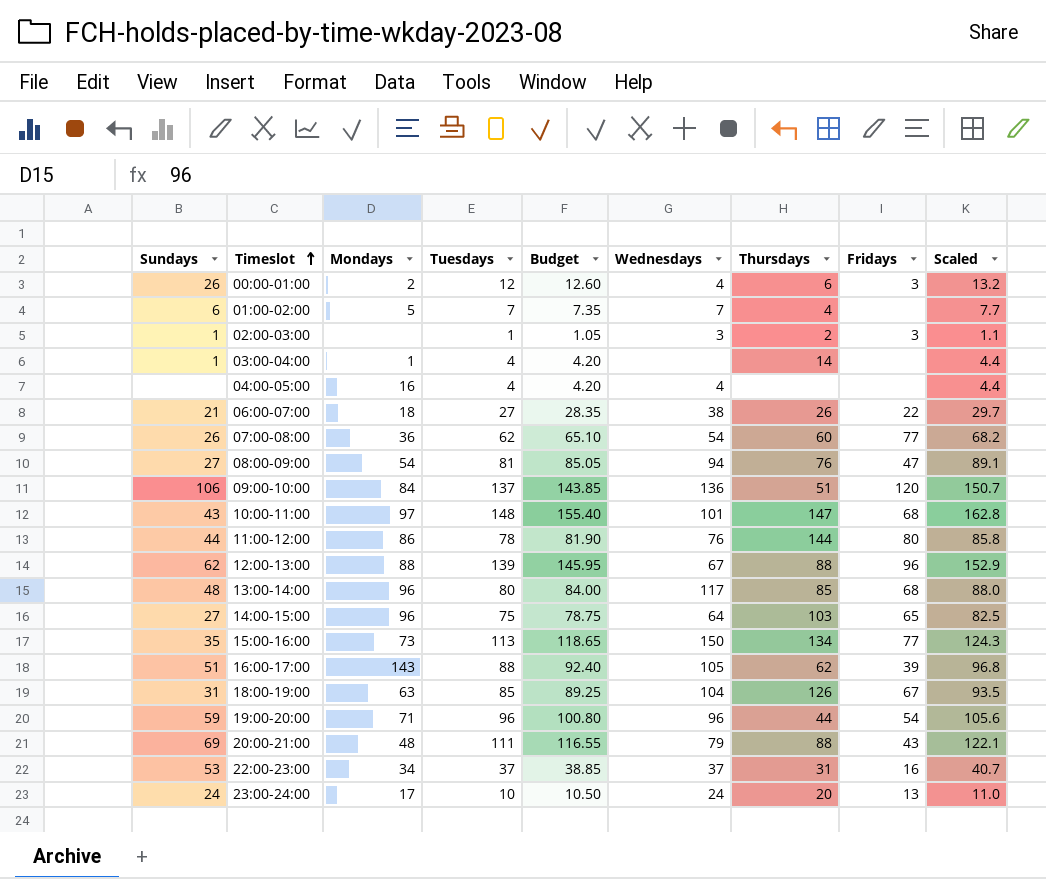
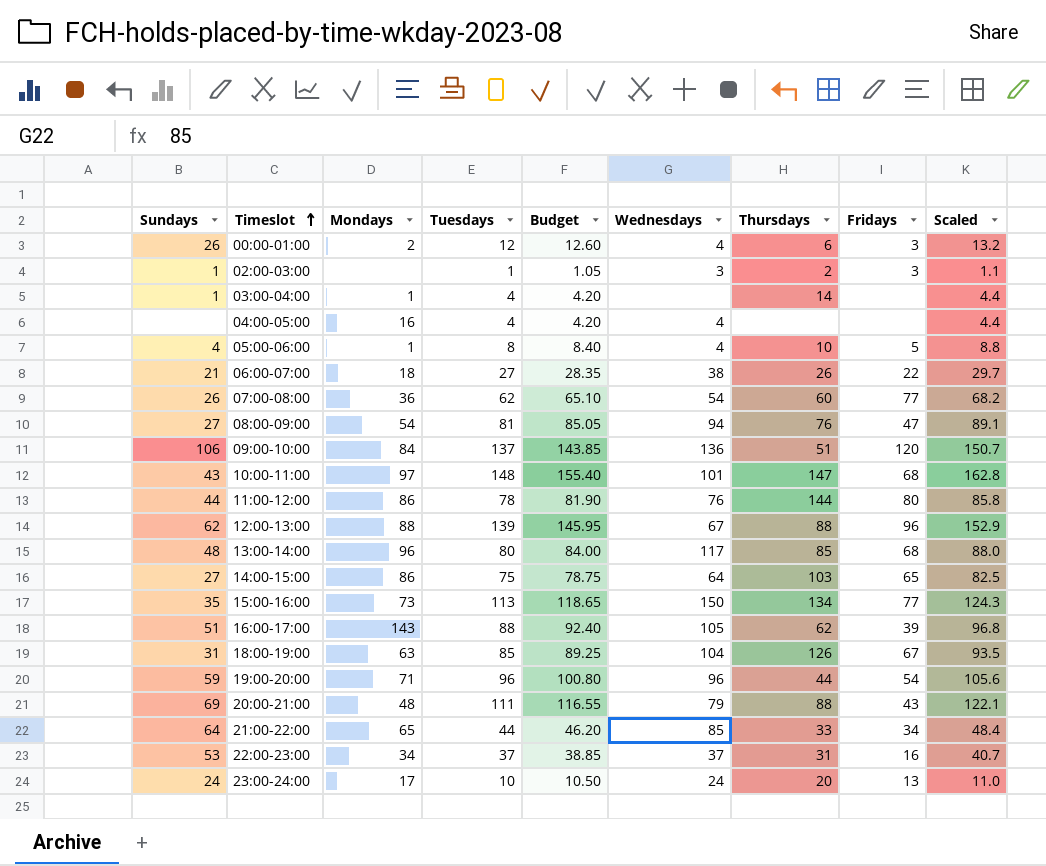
row 01:00-02:00: 6 | 5 | 7 | 7.35 | 7 | 4 | none | 7.7 -> none
row 05:00-06:00: none -> 4 | 1 | 8 | 8.40 | 4 | 10 | 5 | 8.8
14:00-15:00 | Mondays: 96 -> 86
row 21:00-22:00: none -> 64 | 65 | 44 | 46.20 | 85 | 33 | 34 | 48.4

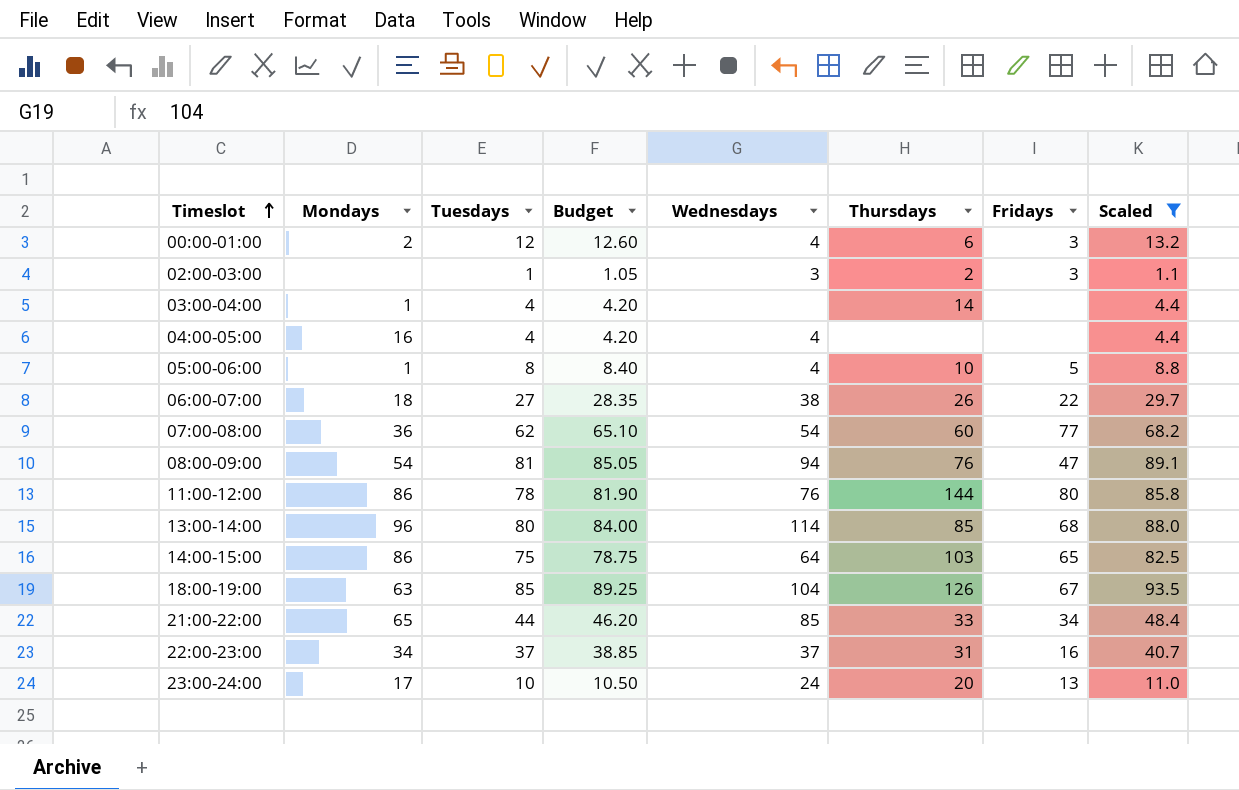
filter: none -> Scaled <= 93.5
column Sundays | position: 1 -> none
13:00-14:00 | Wednesdays: 117 -> 114

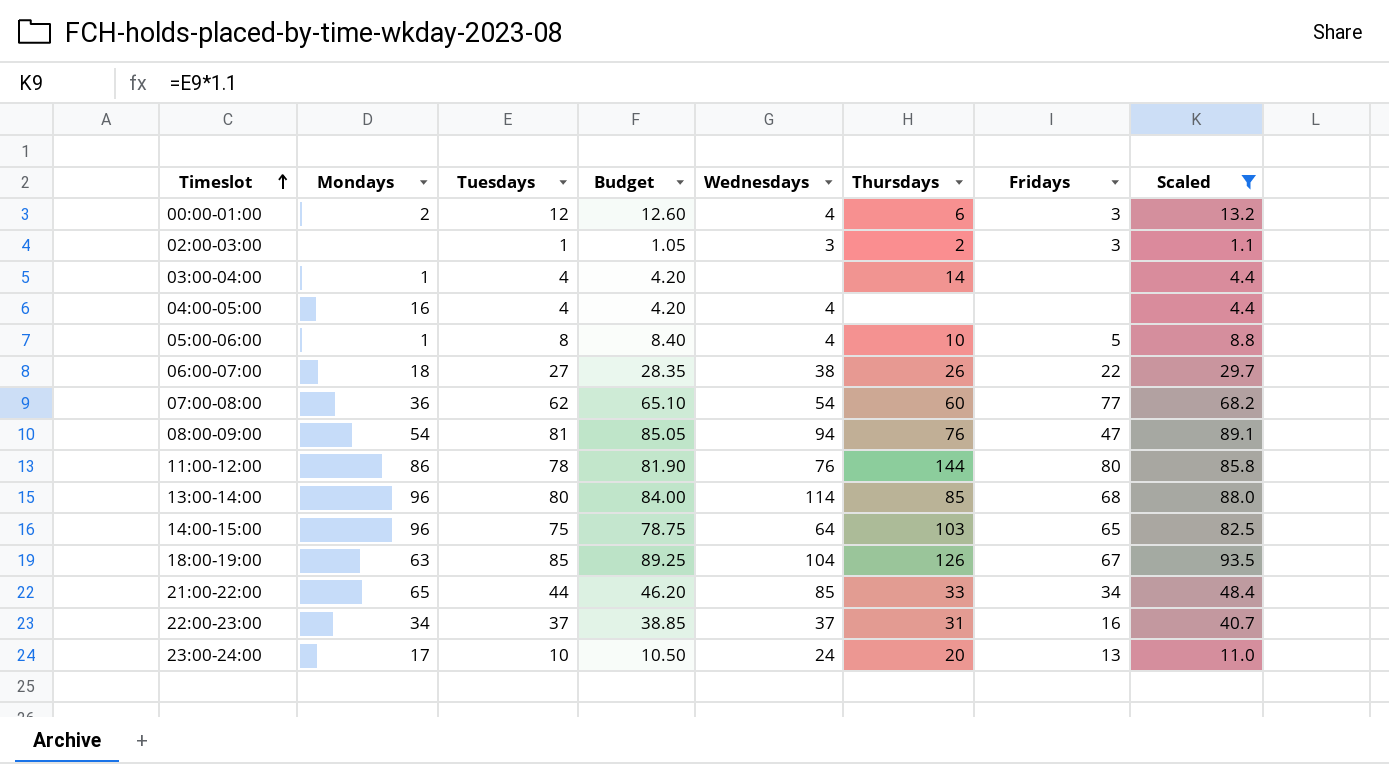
14:00-15:00 | Mondays: 86 -> 96

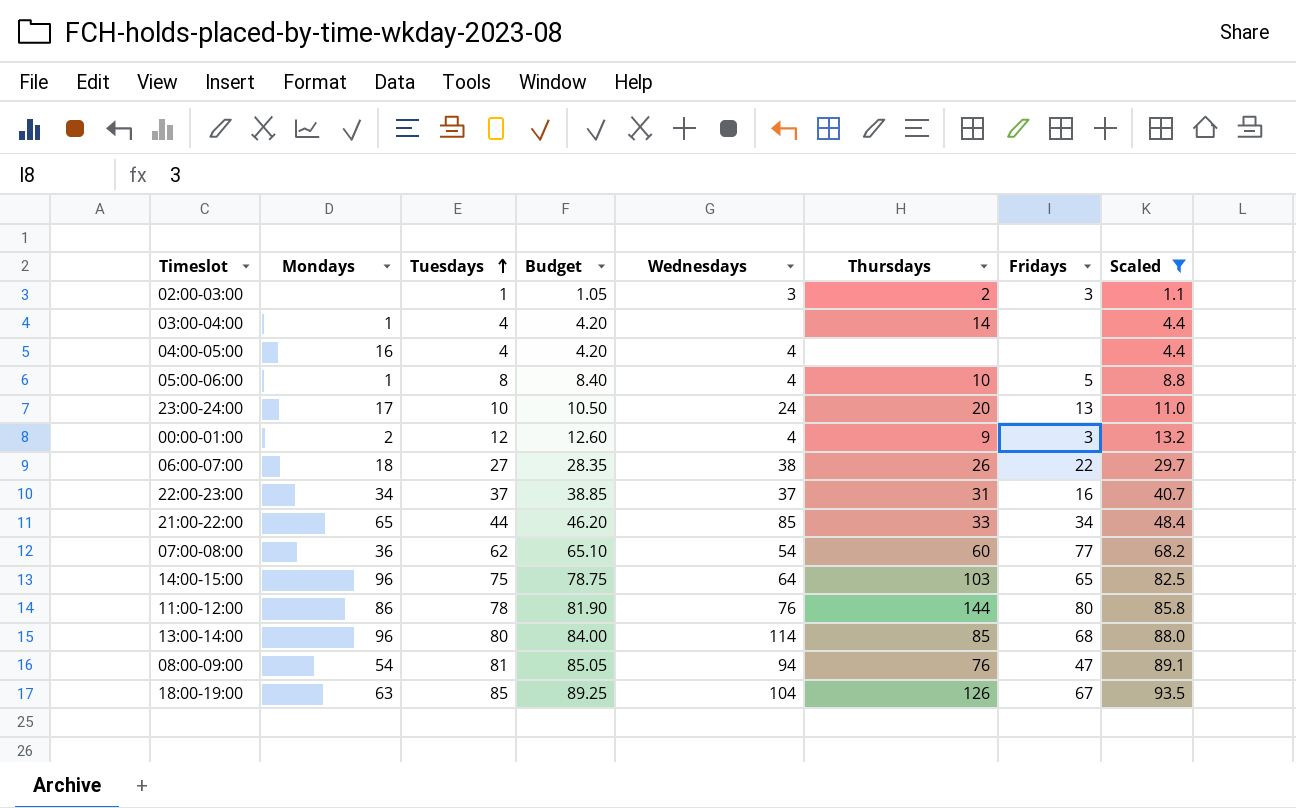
row order: Timeslot ascending -> Tuesdays ascending
00:00-01:00 | Thursdays: 6 -> 9

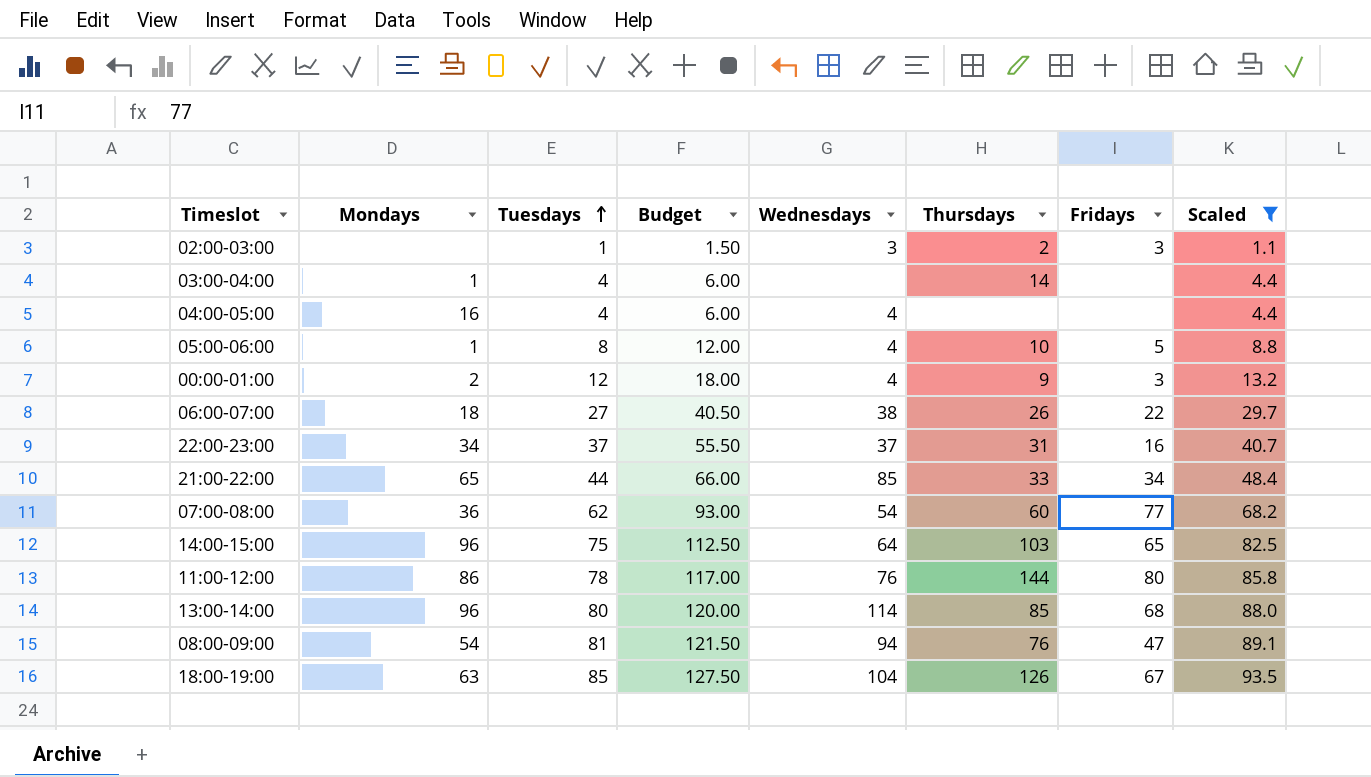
column Budget | formula: [Tuesdays] * 1.05 -> [Tuesdays] * 1.5
row 23:00-24:00: 17 | 10 | 10.50 | 24 | 20 | 13 | 11.0 -> none

